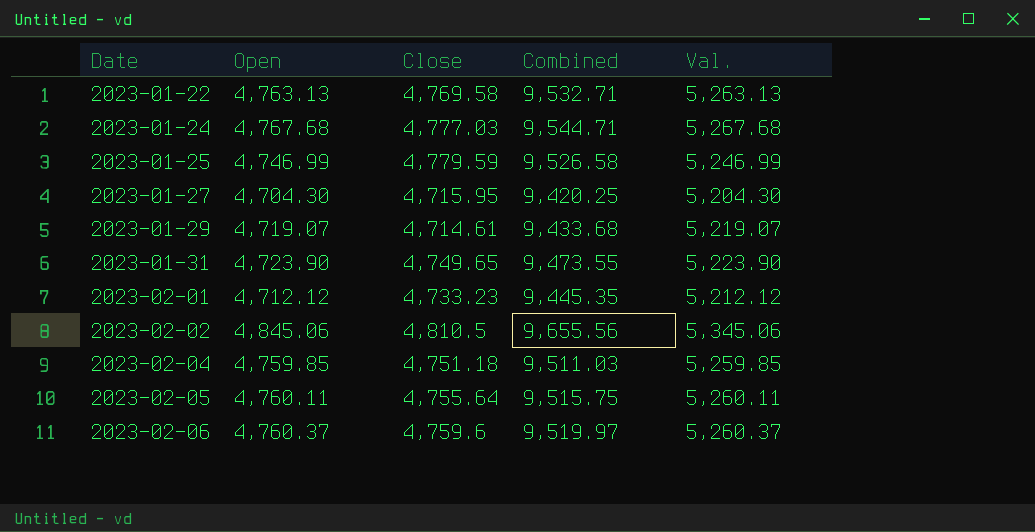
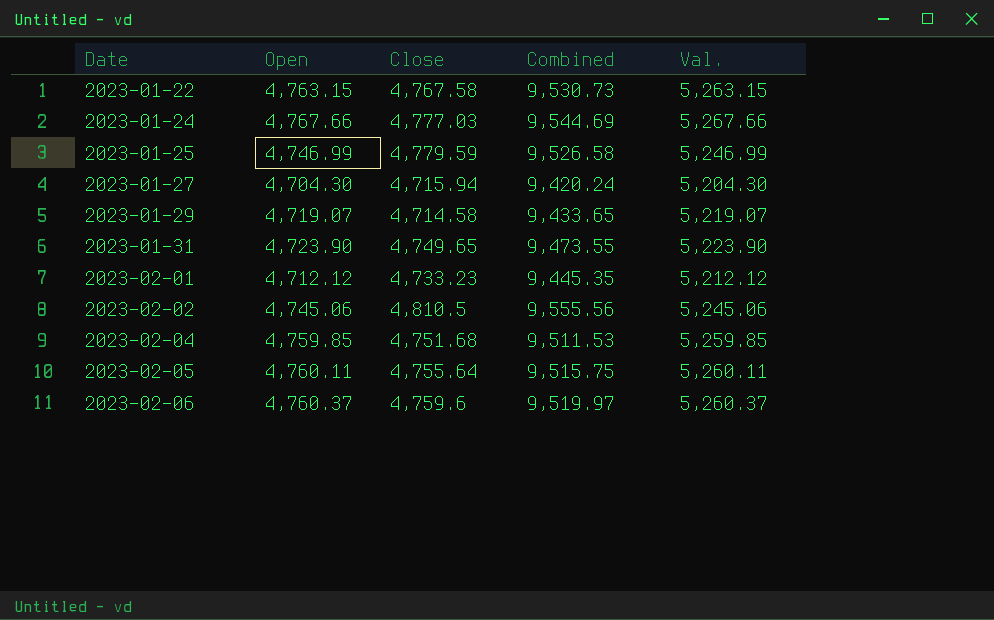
2023-01-22 | Open: 4,763.13 -> 4,763.15
2023-01-22 | Close: 4,769.58 -> 4,767.58
2023-01-22 | Combined: 9,532.71 -> 9,530.73
2023-01-22 | Val.: 5,263.13 -> 5,263.15
2023-01-24 | Open: 4,767.68 -> 4,767.66
2023-01-24 | Combined: 9,544.71 -> 9,544.69
2023-01-24 | Val.: 5,267.68 -> 5,267.66
2023-01-27 | Close: 4,715.95 -> 4,715.94
2023-01-27 | Combined: 9,420.25 -> 9,420.24
2023-01-29 | Close: 4,714.61 -> 4,714.58
2023-01-29 | Combined: 9,433.68 -> 9,433.65
2023-02-02 | Open: 4,845.06 -> 4,745.06
2023-02-02 | Combined: 9,655.56 -> 9,555.56
2023-02-02 | Val.: 5,345.06 -> 5,245.06
2023-02-04 | Close: 4,751.18 -> 4,751.68
2023-02-04 | Combined: 9,511.03 -> 9,511.53

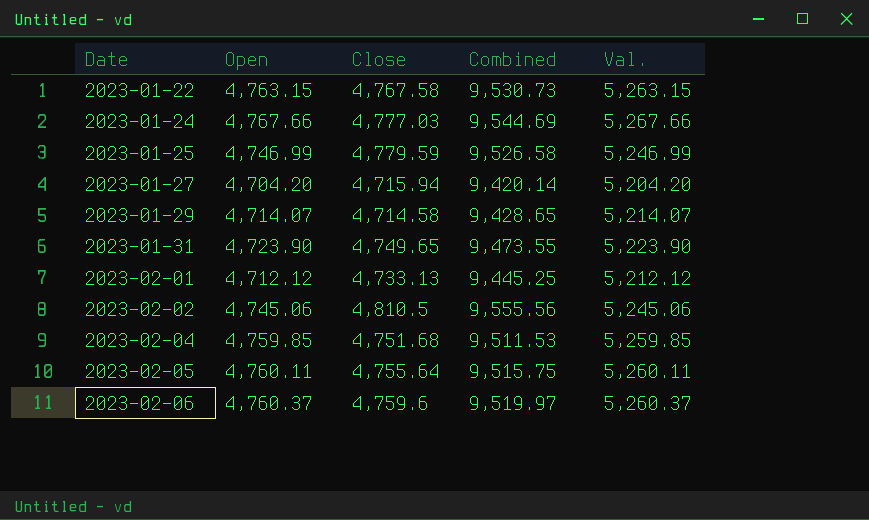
2023-01-27 | Open: 4,704.30 -> 4,704.20
2023-01-27 | Combined: 9,420.24 -> 9,420.14
2023-01-27 | Val.: 5,204.30 -> 5,204.20
2023-01-29 | Open: 4,719.07 -> 4,714.07
2023-01-29 | Combined: 9,433.65 -> 9,428.65
2023-01-29 | Val.: 5,219.07 -> 5,214.07
2023-02-01 | Close: 4,733.23 -> 4,733.13
2023-02-01 | Combined: 9,445.35 -> 9,445.25

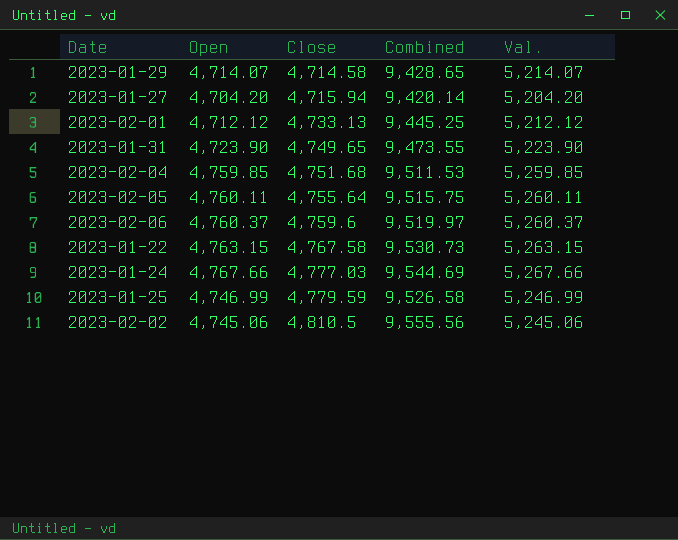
row order: Date ascending -> Close ascending

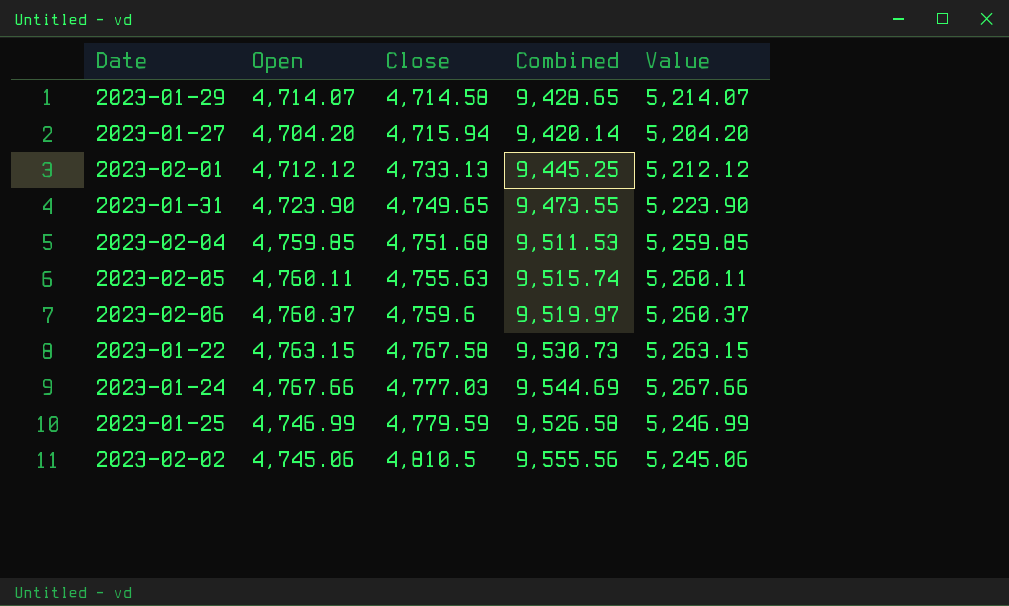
column name: Val. -> Value
2023-02-05 | Close: 4,755.64 -> 4,755.63
2023-02-05 | Combined: 9,515.75 -> 9,515.74

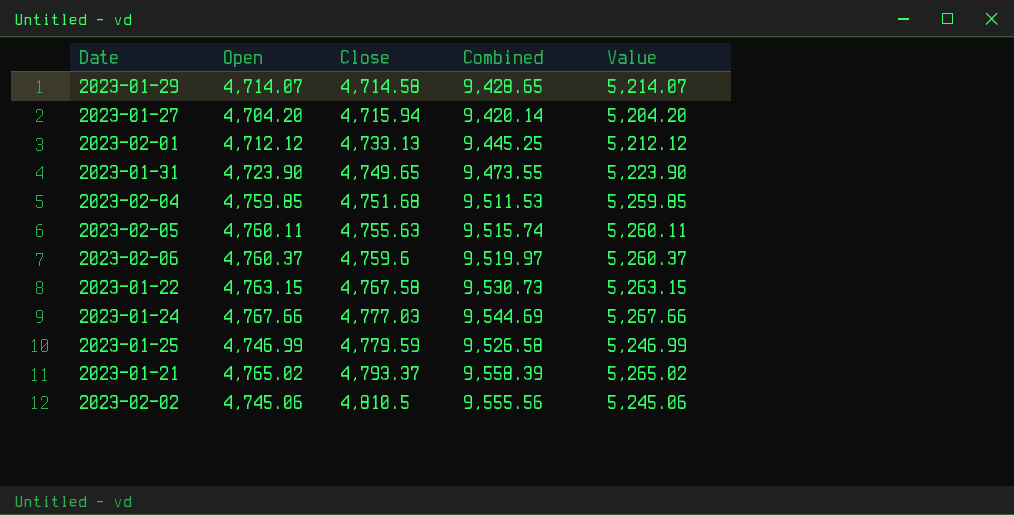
row 2023-01-21: none -> 4,765.02 | 4,793.37 | 9,558.39 | 5,265.02

